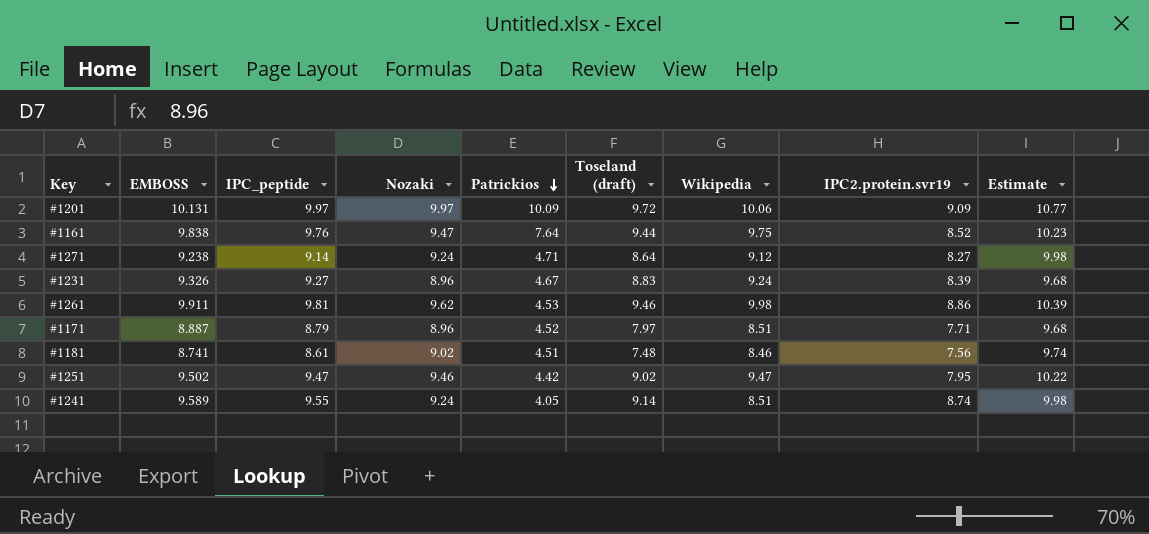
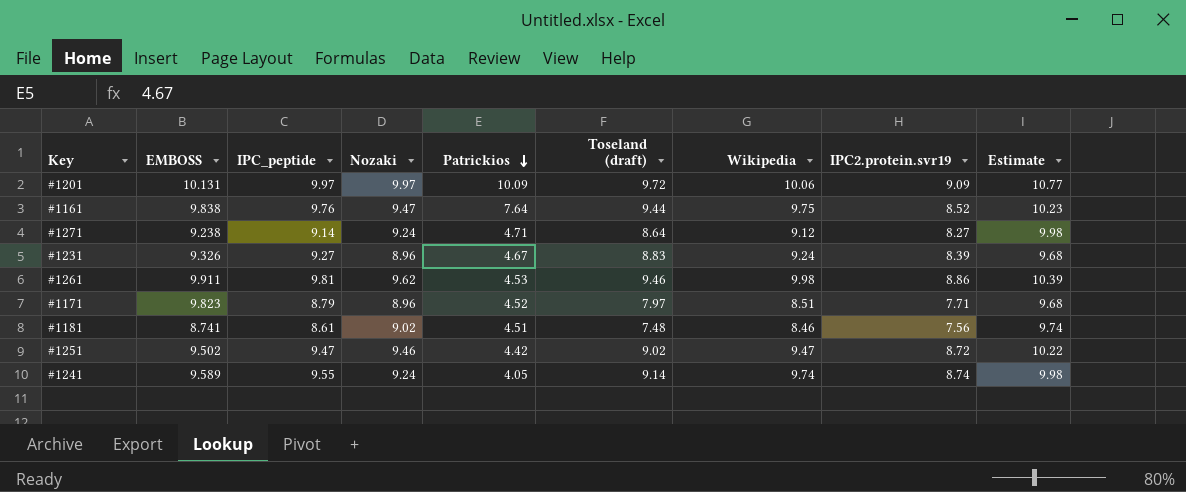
#1171 | EMBOSS: 8.887 -> 9.823
#1251 | IPC2.protein.svr19: 7.95 -> 8.72
#1241 | Wikipedia: 8.51 -> 9.74

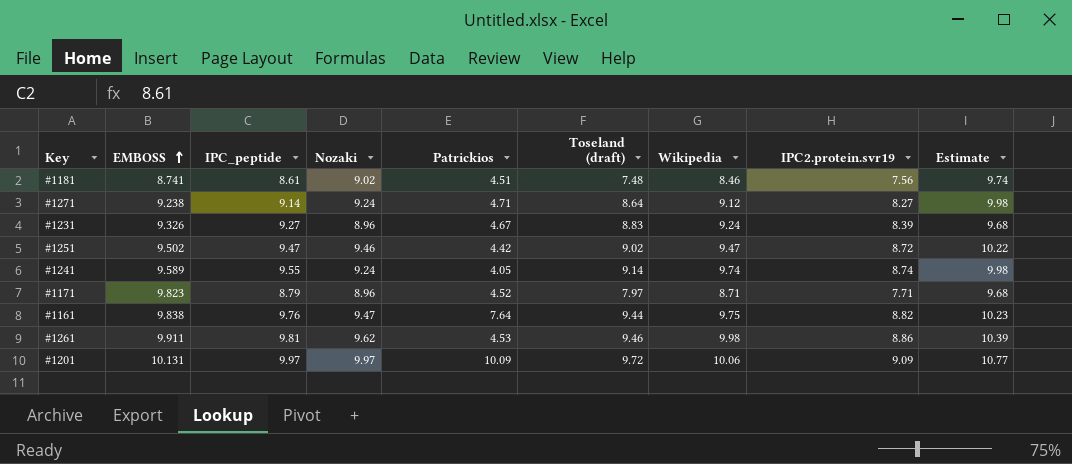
row order: Patrickios descending -> EMBOSS ascending
#1171 | Wikipedia: 8.51 -> 8.71
#1161 | IPC2.protein.svr19: 8.52 -> 8.82

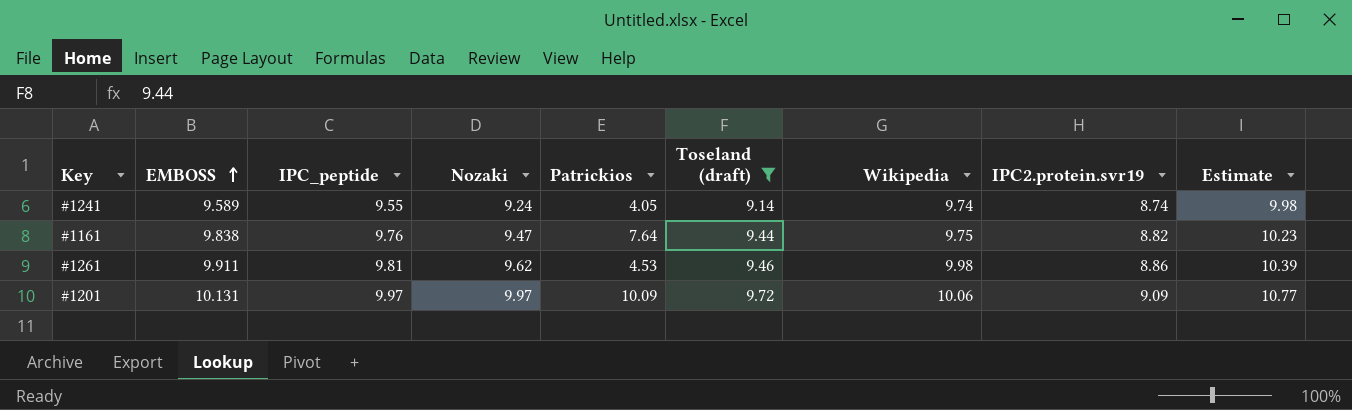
filter: none -> Toseland (draft) >= 9.14

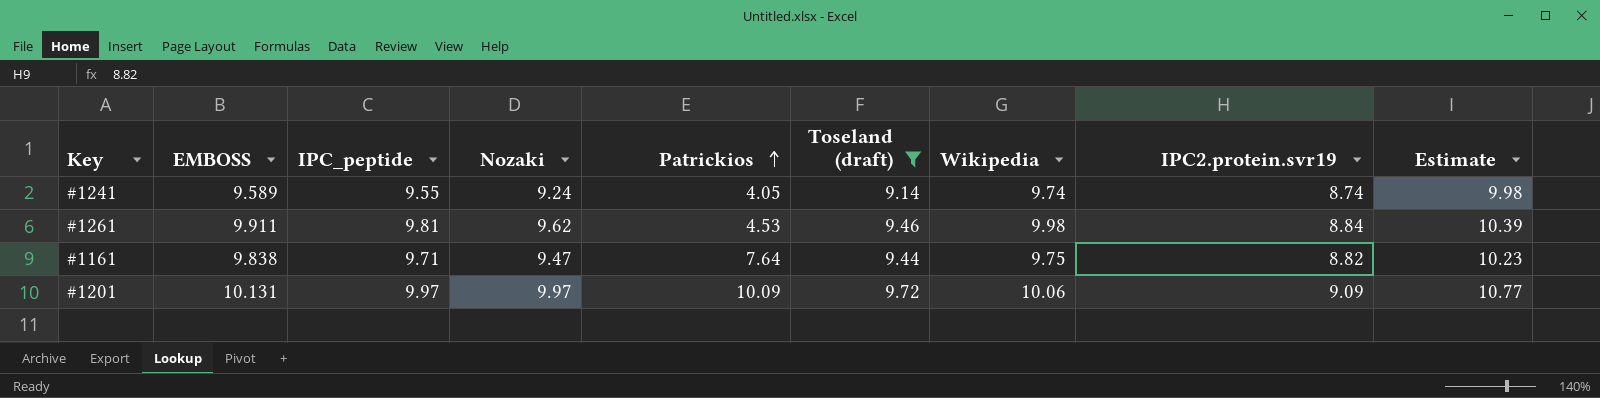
row order: EMBOSS ascending -> Patrickios ascending
#1261 | IPC2.protein.svr19: 8.86 -> 8.84
#1161 | IPC_peptide: 9.76 -> 9.71

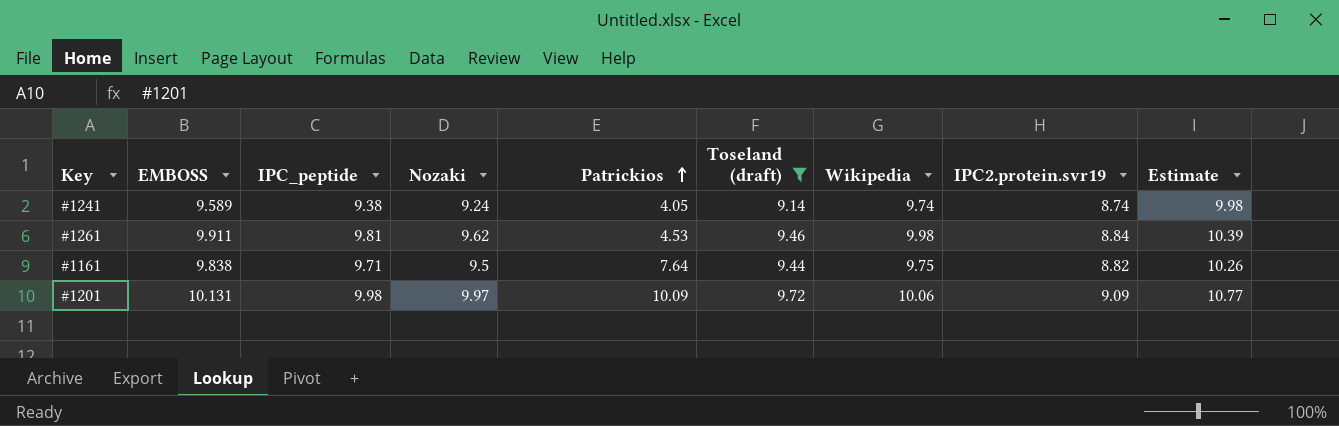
#1241 | IPC_peptide: 9.55 -> 9.38
#1161 | Nozaki: 9.47 -> 9.5
#1161 | Estimate: 10.23 -> 10.26
#1201 | IPC_peptide: 9.97 -> 9.98

